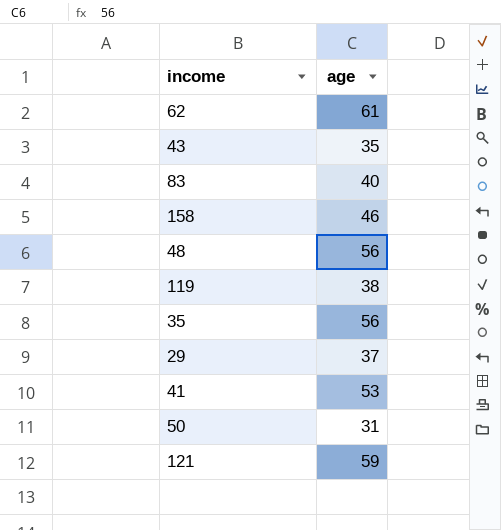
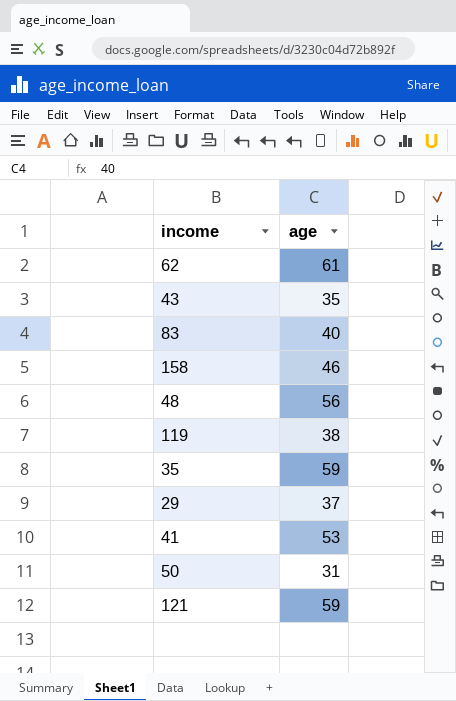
35 | age: 56 -> 59

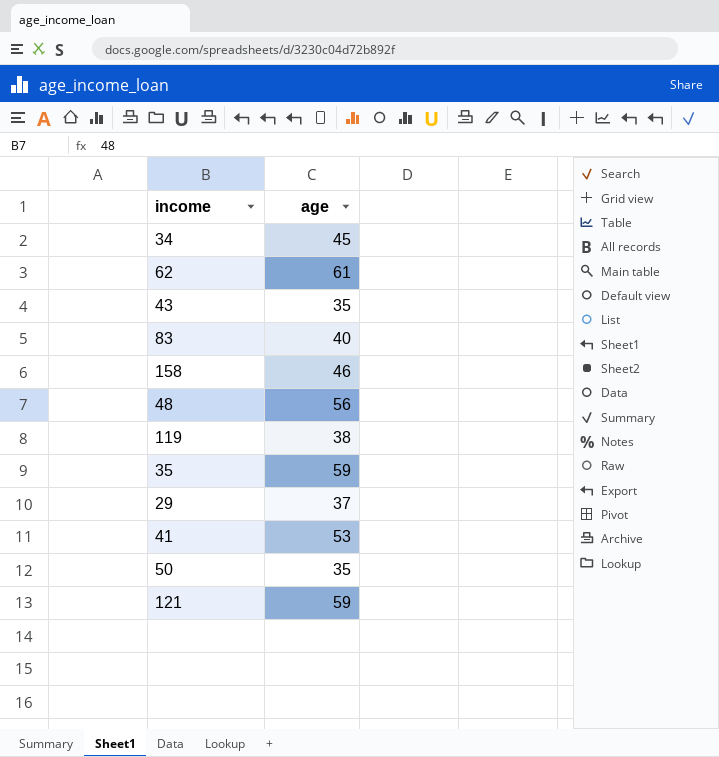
row 34: none -> 45
50 | age: 31 -> 35

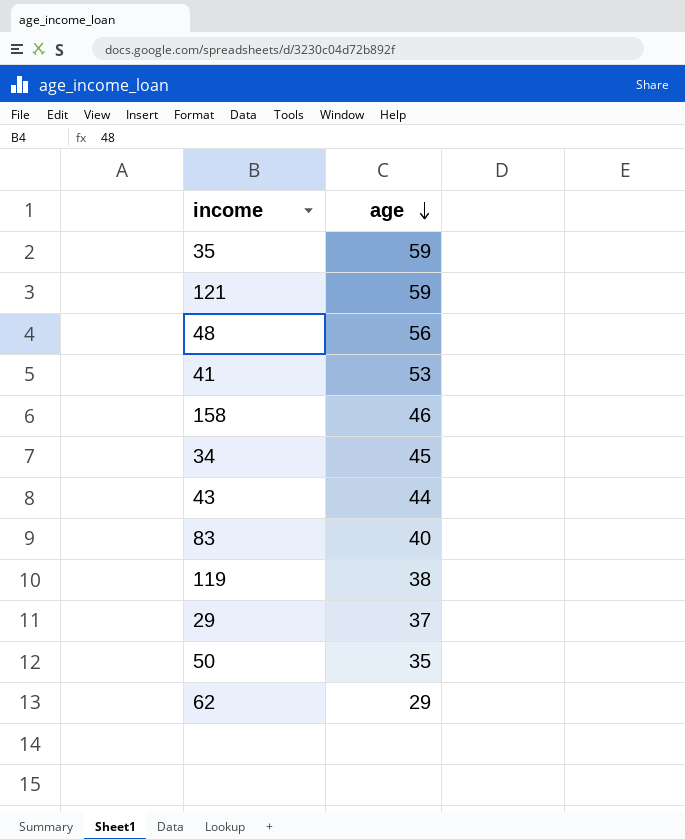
row order: none -> age descending
43 | age: 35 -> 44
62 | age: 61 -> 29

